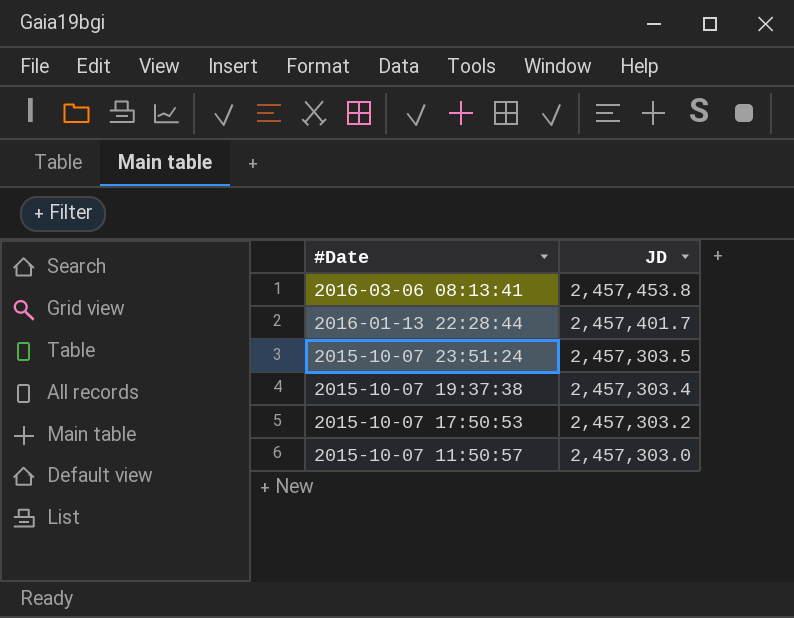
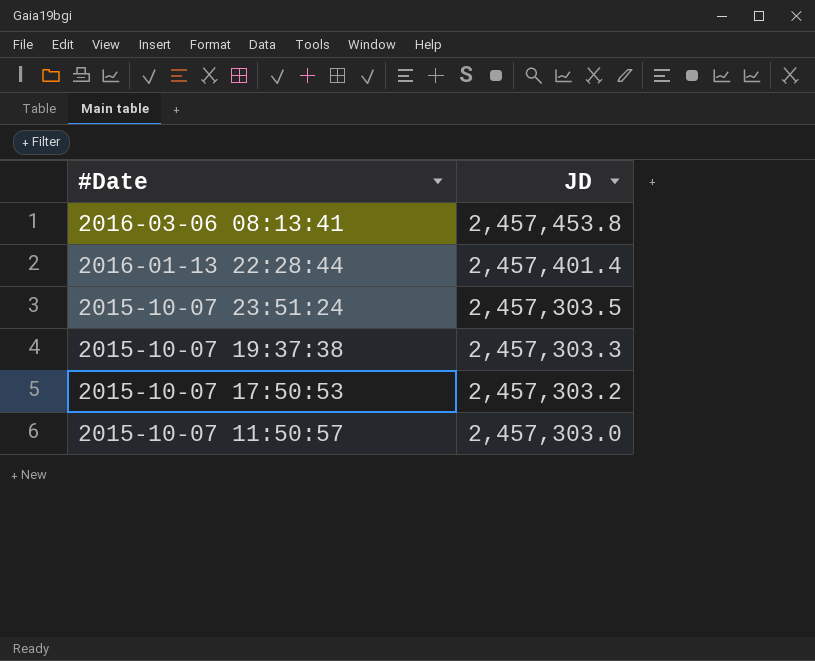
2016-01-13 22:28:44 | JD: 2,457,401.7 -> 2,457,401.4
2015-10-07 19:37:38 | JD: 2,457,303.4 -> 2,457,303.3

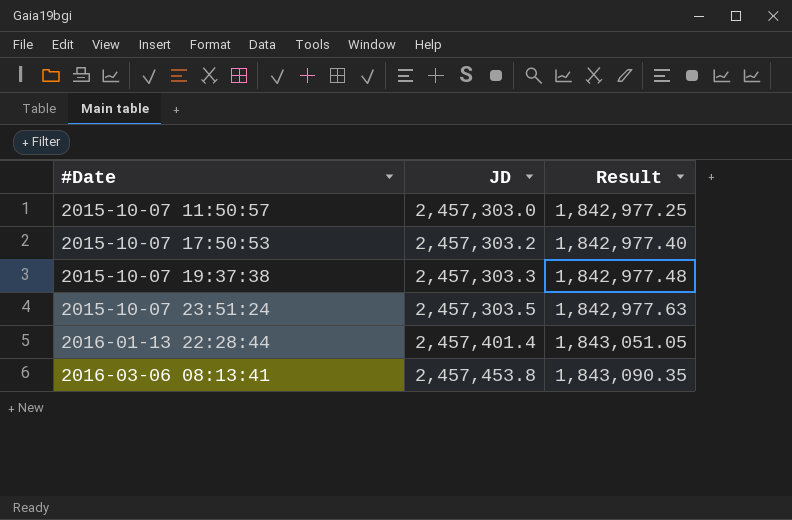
row order: #Date descending -> #Date ascending
column Result | formula: none -> [JD] * 0.75

